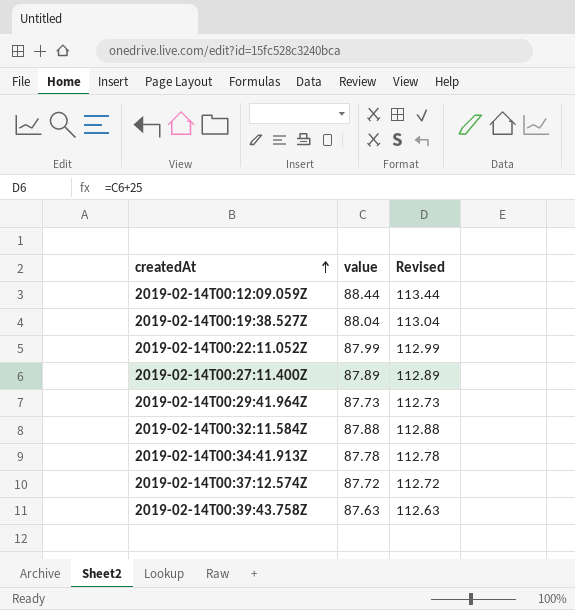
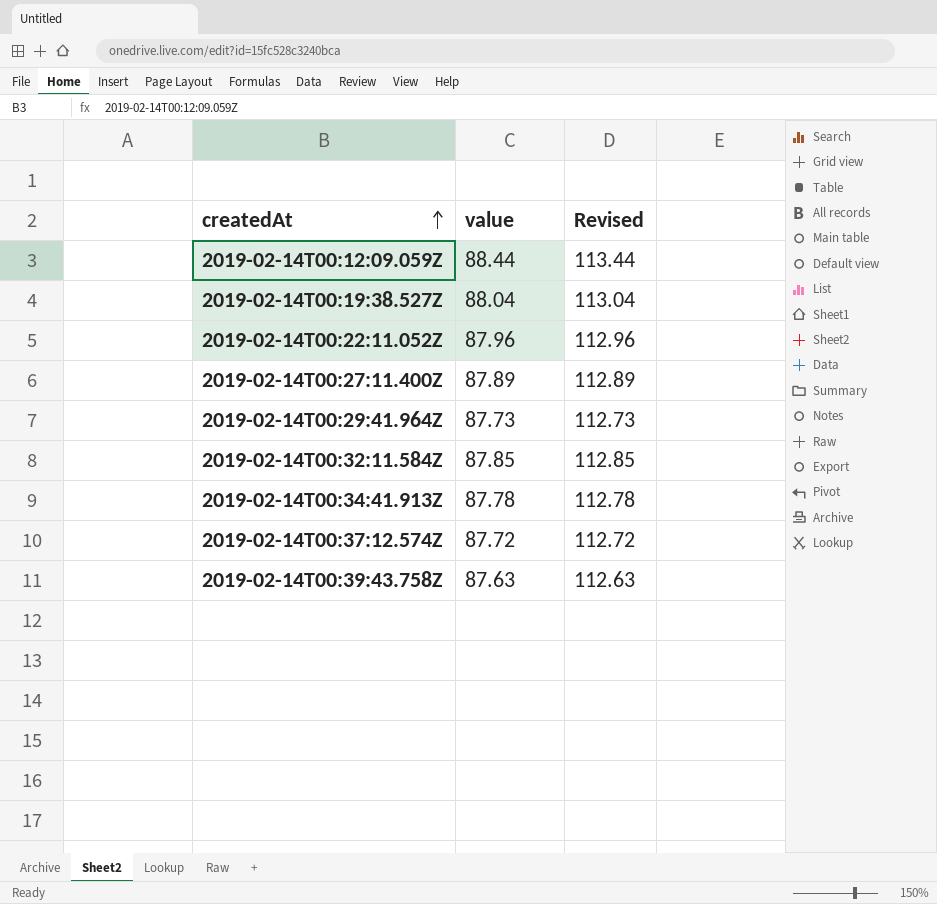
2019-02-14T00:22:11.052Z | value: 87.99 -> 87.96
2019-02-14T00:22:11.052Z | Revised: 112.99 -> 112.96
2019-02-14T00:32:11.584Z | value: 87.88 -> 87.85
2019-02-14T00:32:11.584Z | Revised: 112.88 -> 112.85

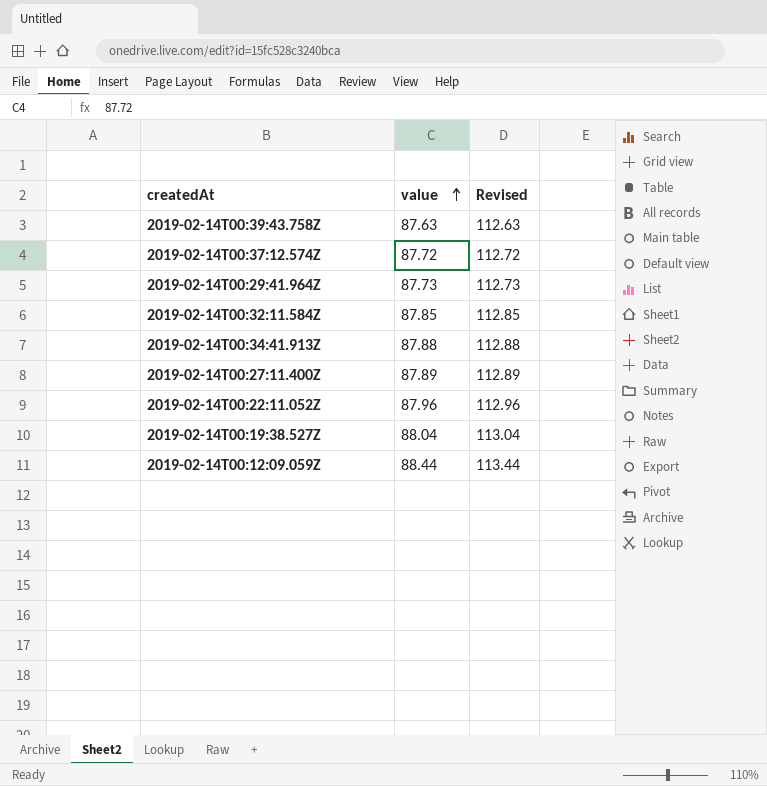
row order: createdAt ascending -> value ascending
2019-02-14T00:34:41.913Z | value: 87.78 -> 87.88
2019-02-14T00:34:41.913Z | Revised: 112.78 -> 112.88

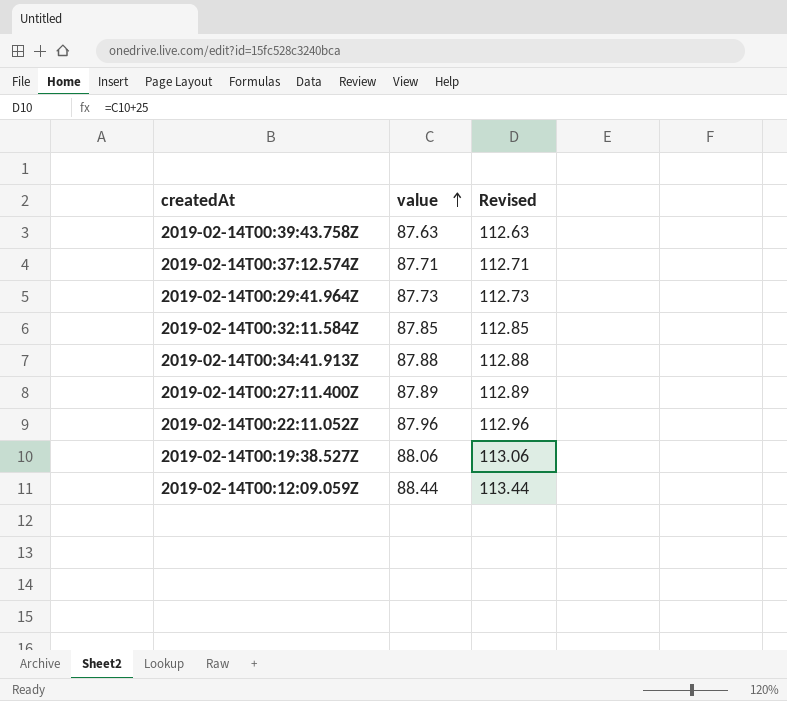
2019-02-14T00:37:12.574Z | value: 87.72 -> 87.71
2019-02-14T00:37:12.574Z | Revised: 112.72 -> 112.71
2019-02-14T00:19:38.527Z | value: 88.04 -> 88.06
2019-02-14T00:19:38.527Z | Revised: 113.04 -> 113.06

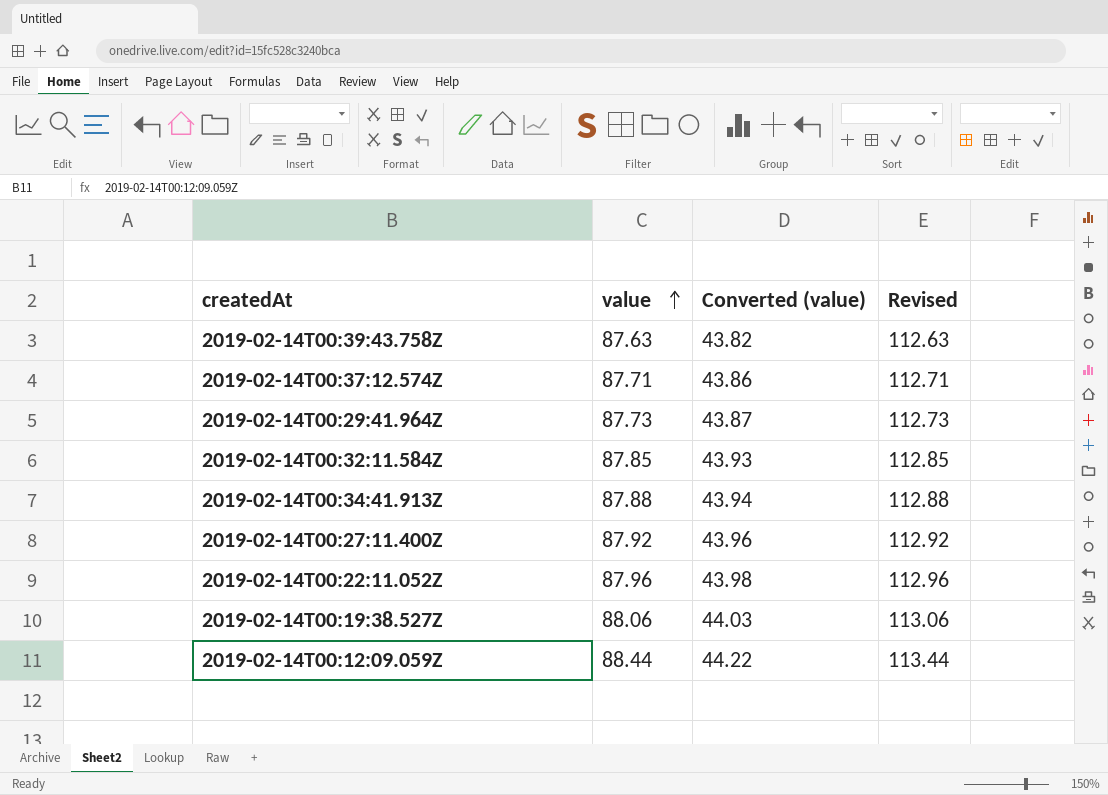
column Converted (value) | formula: none -> [value] * 0.5
2019-02-14T00:27:11.400Z | value: 87.89 -> 87.92
2019-02-14T00:27:11.400Z | Revised: 112.89 -> 112.92

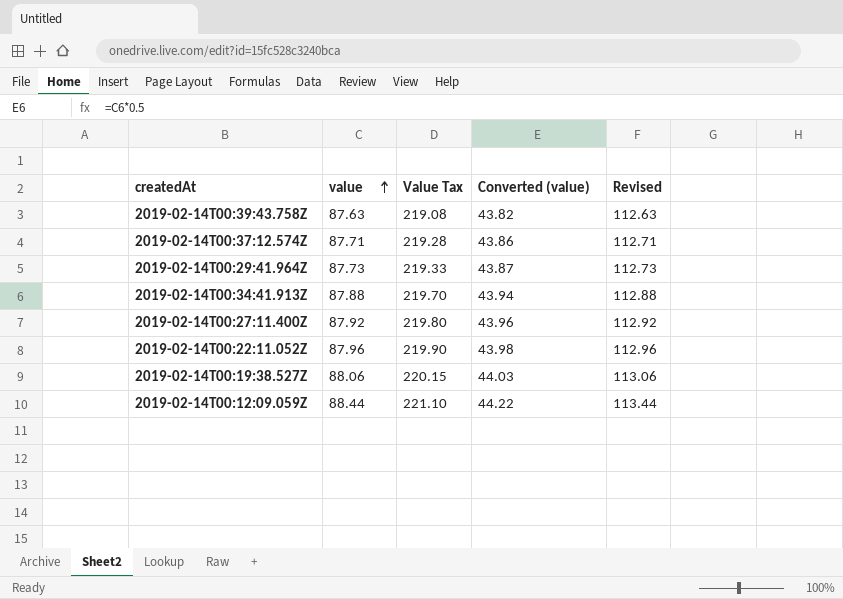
column Value Tax | formula: none -> [value] * 2.5
row 2019-02-14T00:32:11.584Z: 87.85 | 43.93 | 112.85 -> none

